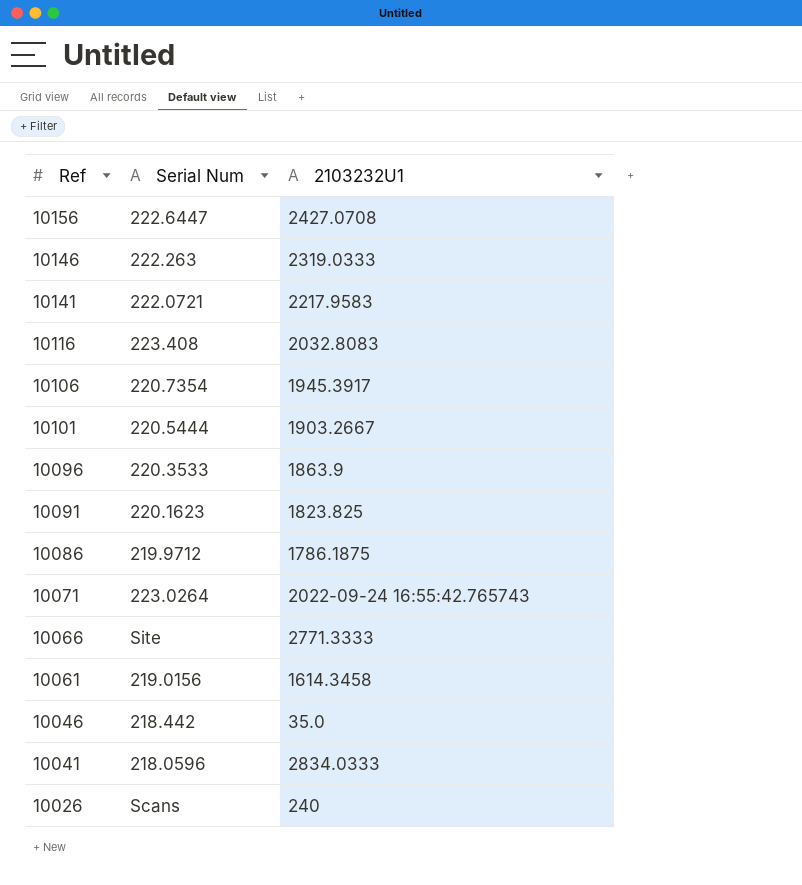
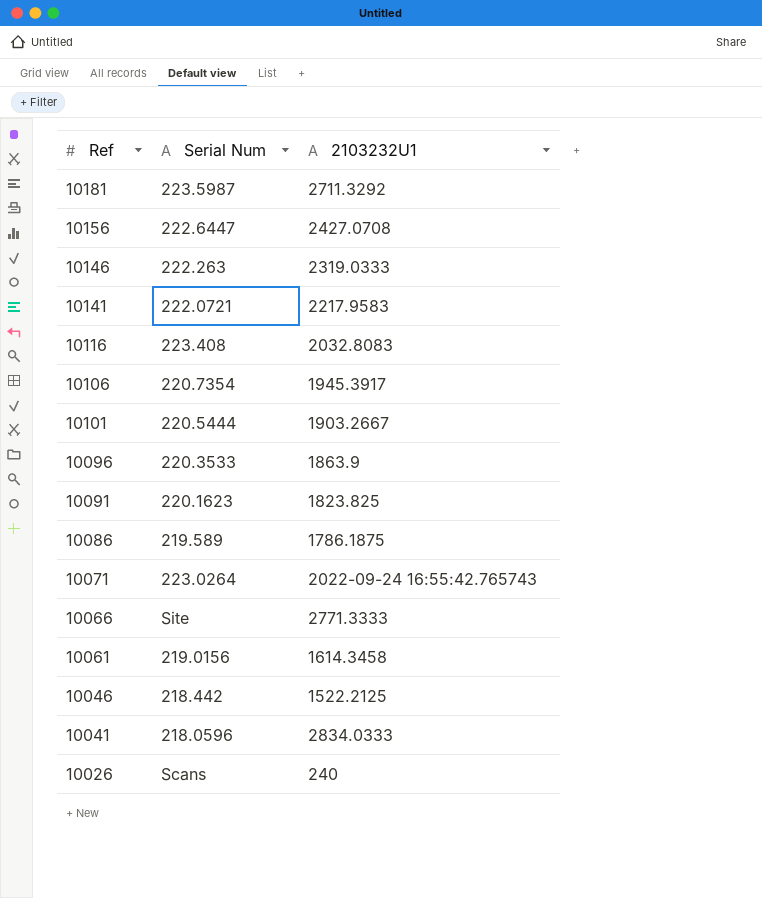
row 10181: none -> 223.5987 | 2711.3292
10086 | Serial Num: 219.9712 -> 219.589
10046 | 2103232U1: 35.0 -> 1522.2125

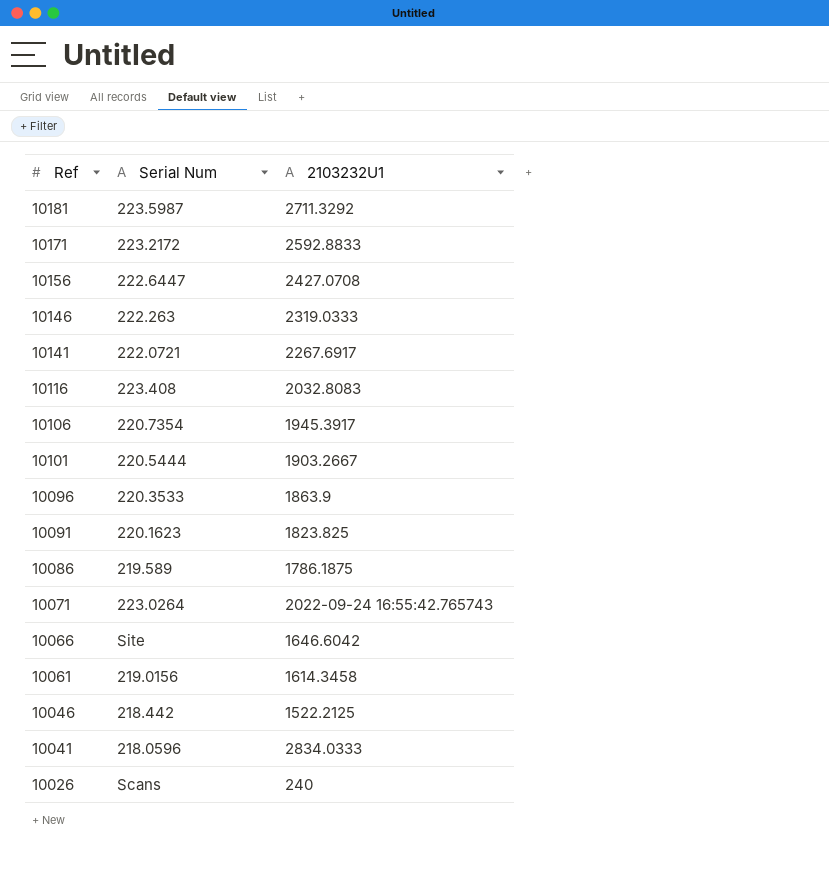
row 10171: none -> 223.2172 | 2592.8833
10141 | 2103232U1: 2217.9583 -> 2267.6917
10066 | 2103232U1: 2771.3333 -> 1646.6042

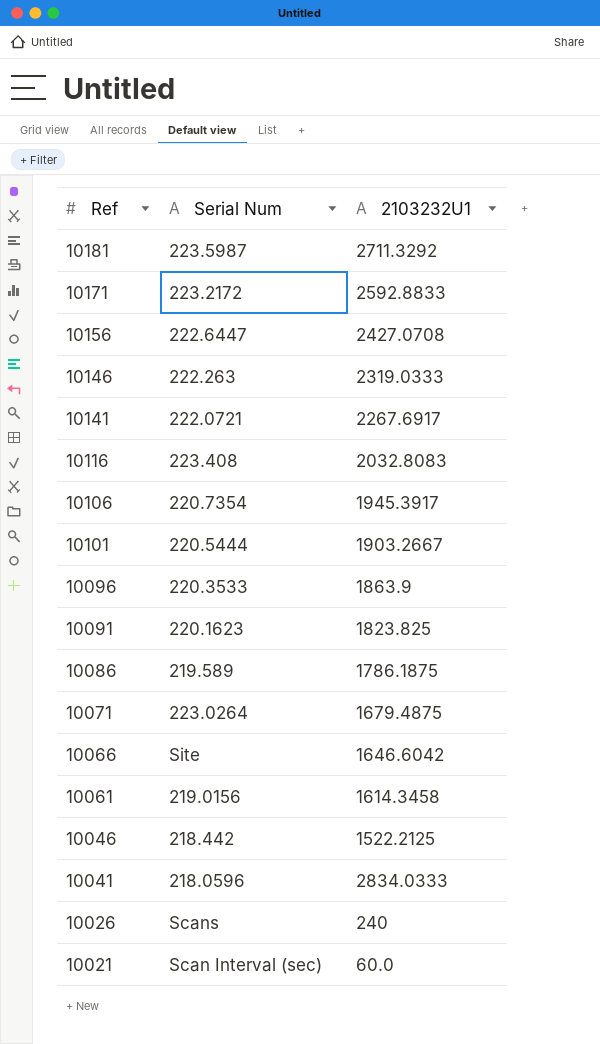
10071 | 2103232U1: 2022-09-24 16:55:42.765743 -> 1679.4875
row 10021: none -> Scan Interval (sec) | 60.0

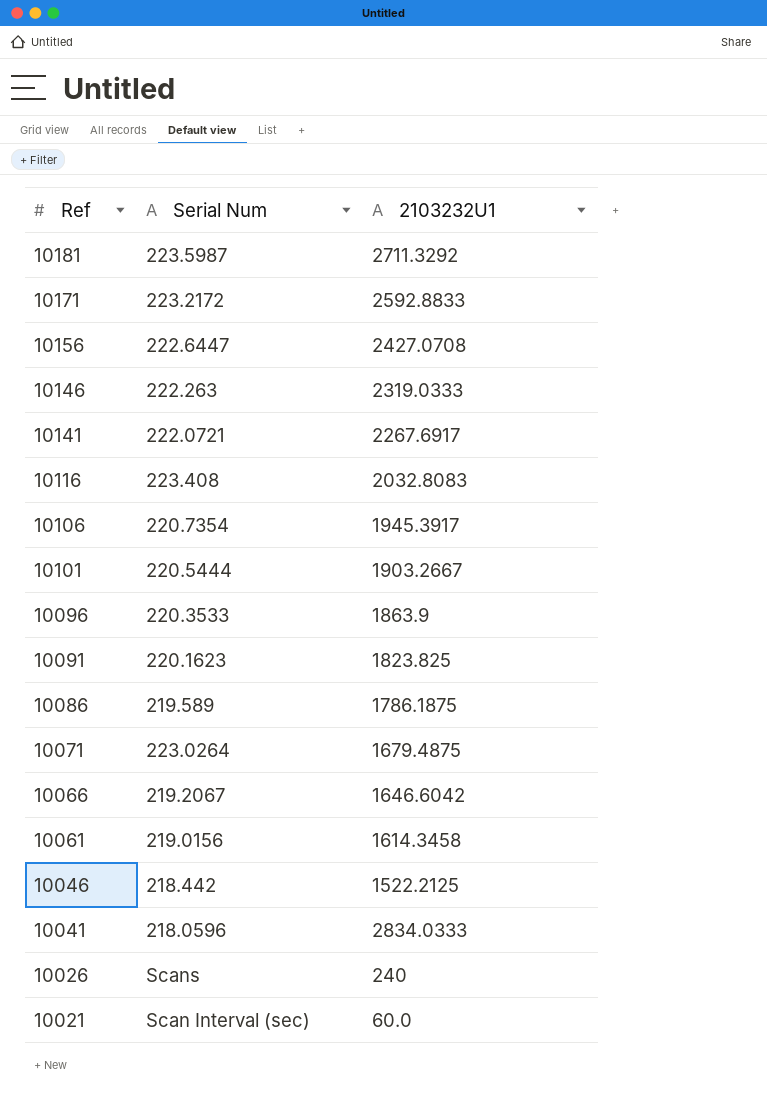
10066 | Serial Num: Site -> 219.2067

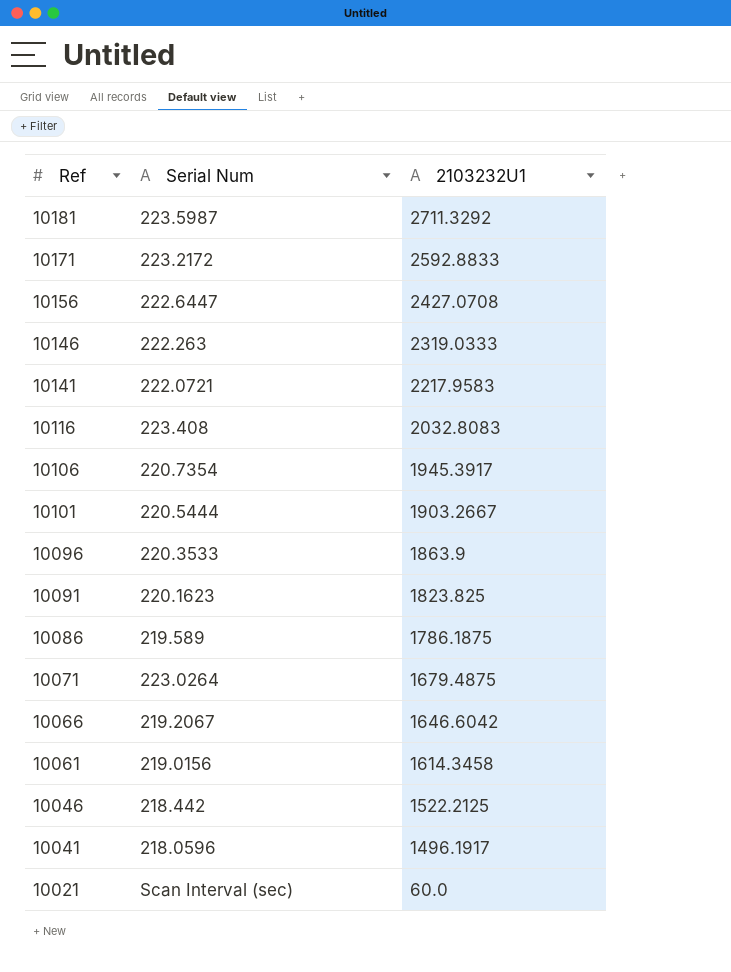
row 10026: Scans | 240 -> none
10141 | 2103232U1: 2267.6917 -> 2217.9583
10041 | 2103232U1: 2834.0333 -> 1496.1917

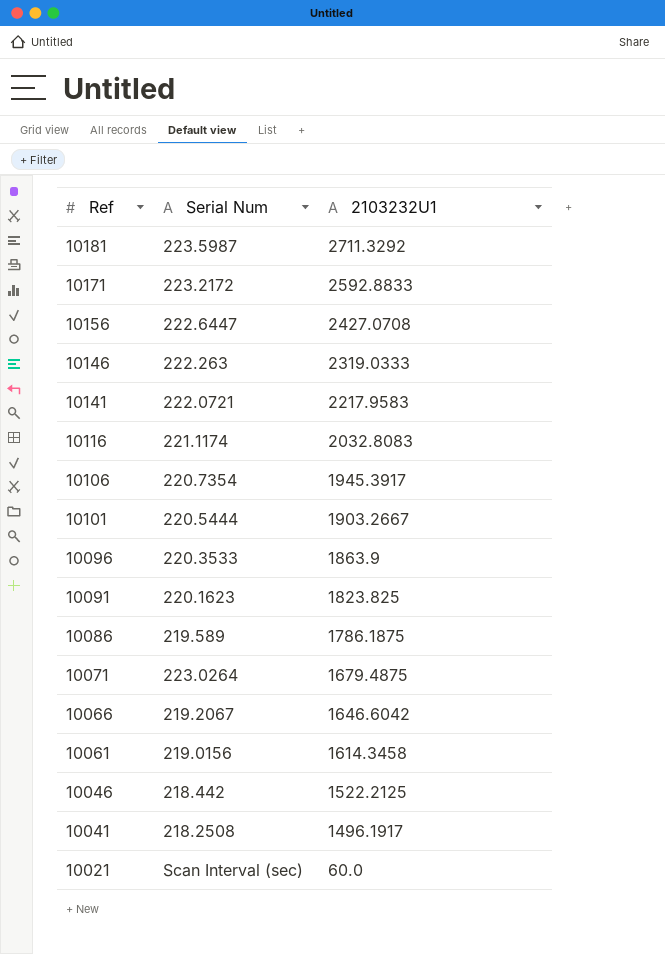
10116 | Serial Num: 223.408 -> 221.1174
10041 | Serial Num: 218.0596 -> 218.2508

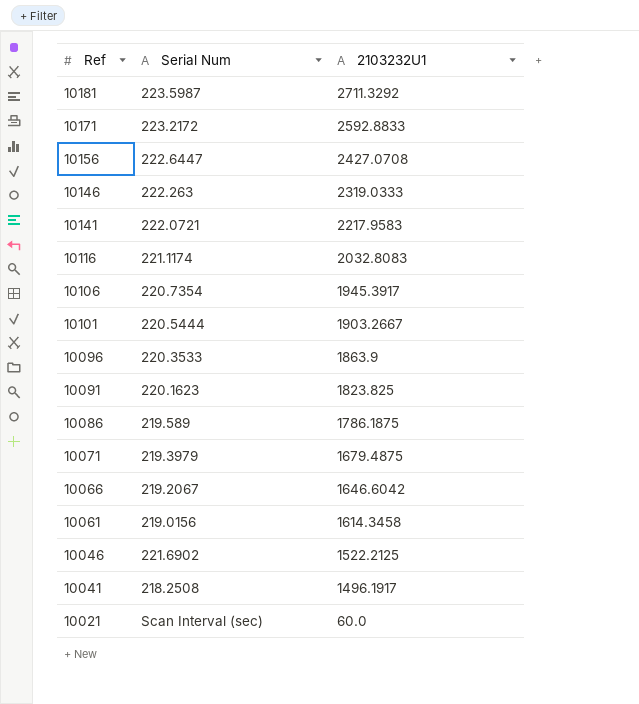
10071 | Serial Num: 223.0264 -> 219.3979
10046 | Serial Num: 218.442 -> 221.6902

